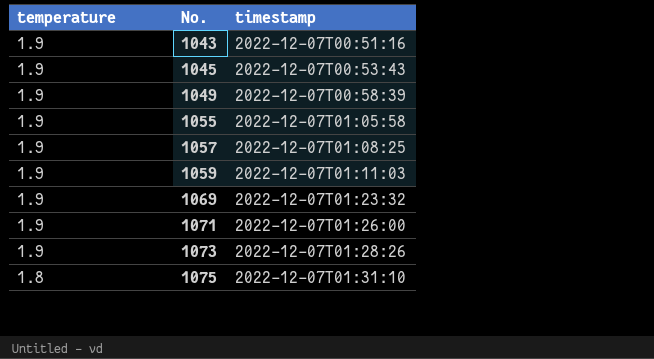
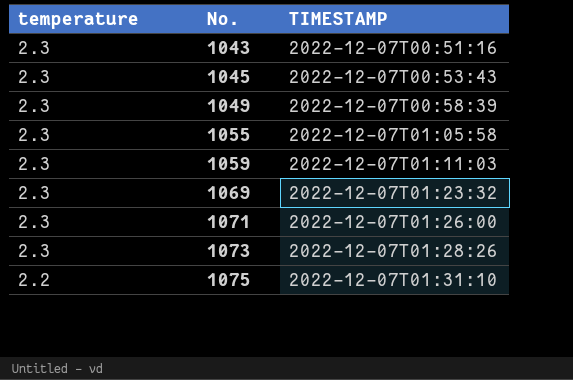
column name: timestamp -> TIMESTAMP
row 1057: 1.9 | 2022-12-07T01:08:25 -> none
1043 | temperature: 1.9 -> 2.3
1045 | temperature: 1.9 -> 2.3
1049 | temperature: 1.9 -> 2.3
1055 | temperature: 1.9 -> 2.3
1059 | temperature: 1.9 -> 2.3
1069 | temperature: 1.9 -> 2.3
1071 | temperature: 1.9 -> 2.3
1073 | temperature: 1.9 -> 2.3
1075 | temperature: 1.8 -> 2.2

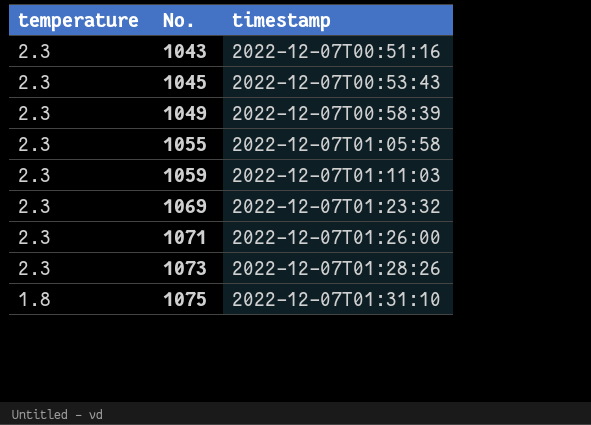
column name: TIMESTAMP -> timestamp
1075 | temperature: 2.2 -> 1.8

